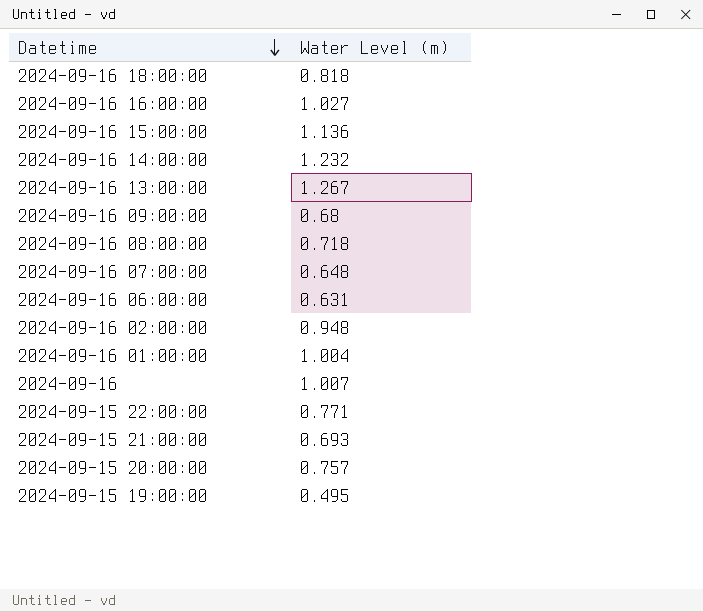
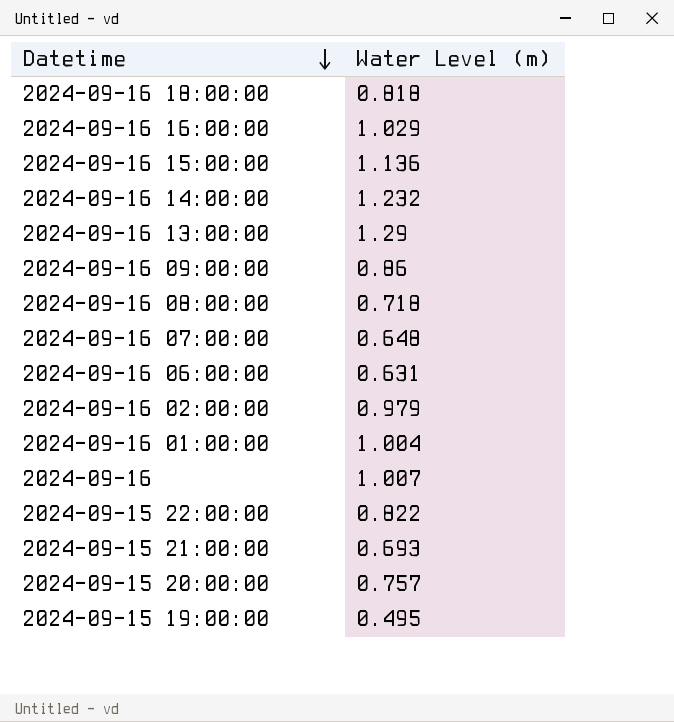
2024-09-16 16:00:00 | Water Level (m): 1.027 -> 1.029
2024-09-16 13:00:00 | Water Level (m): 1.267 -> 1.29
2024-09-16 09:00:00 | Water Level (m): 0.68 -> 0.86
2024-09-16 02:00:00 | Water Level (m): 0.948 -> 0.979
2024-09-15 22:00:00 | Water Level (m): 0.771 -> 0.822

